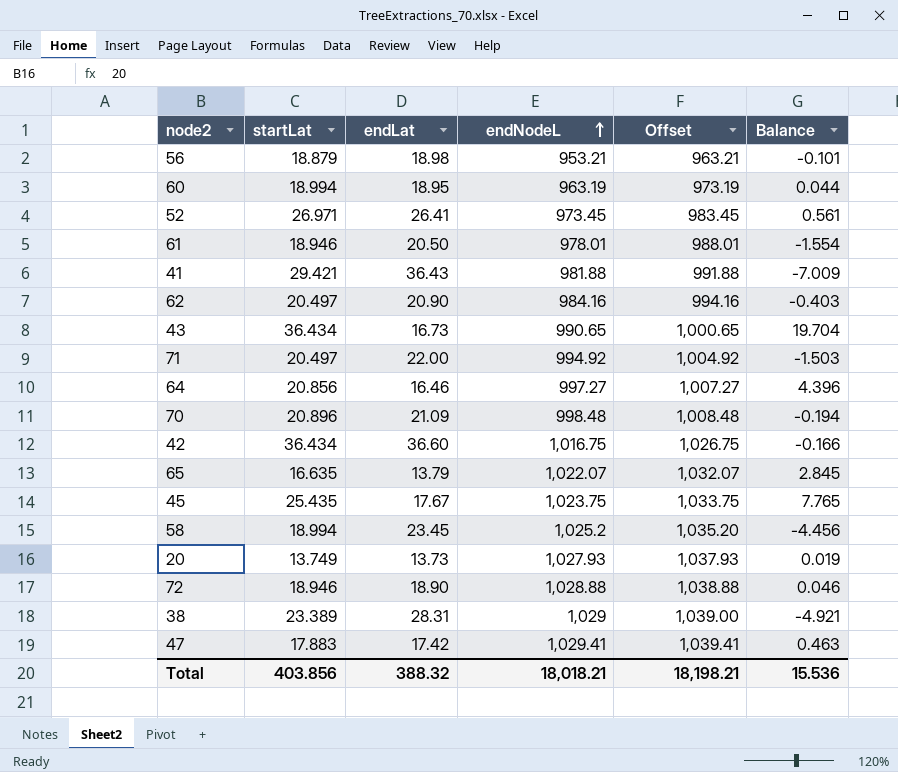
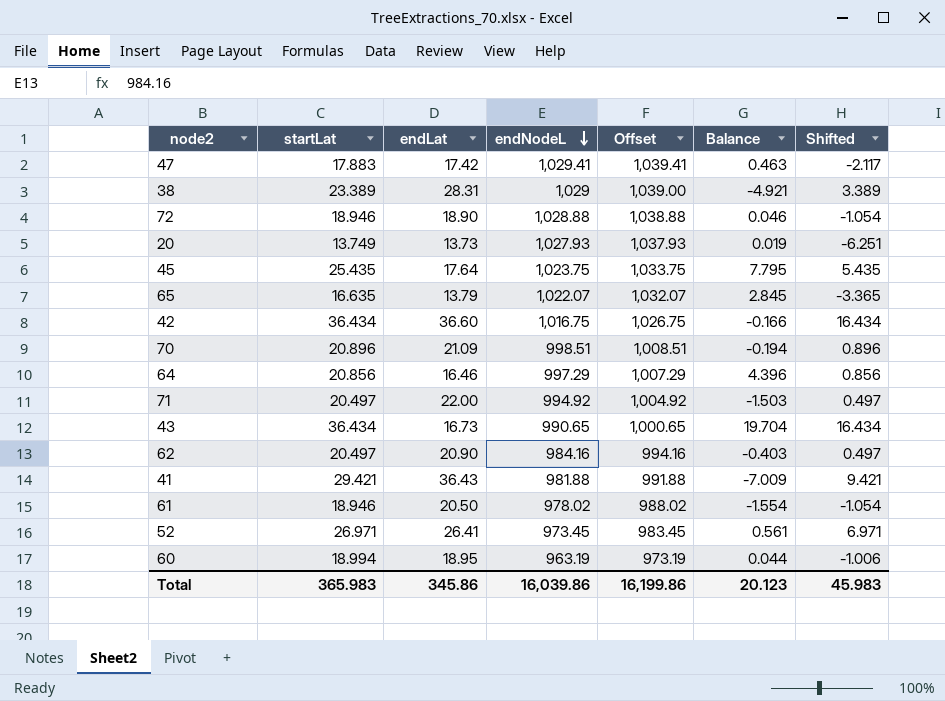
row order: endNodeL ascending -> endNodeL descending
column Shifted | formula: none -> [startLat] - 20
row 56: 18.879 | 18.98 | 953.21 | 963.21 | -0.101 -> none
row 58: 18.994 | 23.45 | 1,025.2 | 1,035.20 | -4.456 -> none
45 | endLat: 17.67 -> 17.64
45 | Balance: 7.765 -> 7.795
70 | endNodeL: 998.48 -> 998.51
70 | Offset: 1,008.48 -> 1,008.51
64 | endNodeL: 997.27 -> 997.29
64 | Offset: 1,007.27 -> 1,007.29
61 | endNodeL: 978.01 -> 978.02
61 | Offset: 988.01 -> 988.02
Total | startLat: 403.856 -> 365.983
Total | endLat: 388.32 -> 345.86
Total | endNodeL: 18,018.21 -> 16,039.86
Total | Offset: 18,198.21 -> 16,199.86
Total | Balance: 15.536 -> 20.123

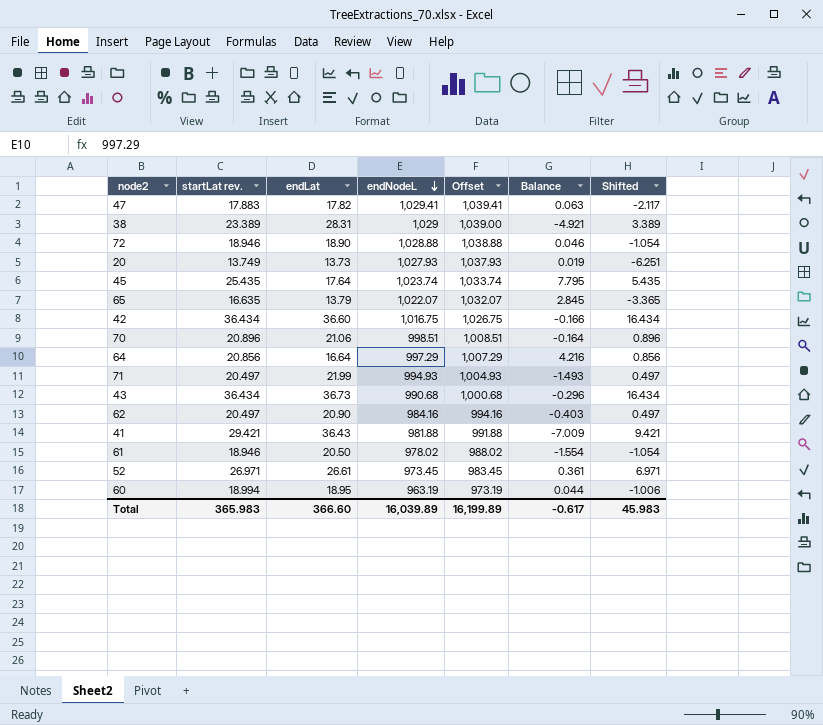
column name: startLat -> startLat rev.
47 | endLat: 17.42 -> 17.82
47 | Balance: 0.463 -> 0.063
45 | endNodeL: 1,023.75 -> 1,023.74
45 | Offset: 1,033.75 -> 1,033.74
70 | endLat: 21.09 -> 21.06
70 | Balance: -0.194 -> -0.164
64 | endLat: 16.46 -> 16.64
64 | Balance: 4.396 -> 4.216
71 | endLat: 22.00 -> 21.99
71 | endNodeL: 994.92 -> 994.93
71 | Offset: 1,004.92 -> 1,004.93
71 | Balance: -1.503 -> -1.493
43 | endLat: 16.73 -> 36.73
43 | endNodeL: 990.65 -> 990.68
43 | Offset: 1,000.65 -> 1,000.68
43 | Balance: 19.704 -> -0.296
52 | endLat: 26.41 -> 26.61
52 | Balance: 0.561 -> 0.361
Total | endLat: 345.86 -> 366.60
Total | endNodeL: 16,039.86 -> 16,039.89
Total | Offset: 16,199.86 -> 16,199.89
Total | Balance: 20.123 -> -0.617

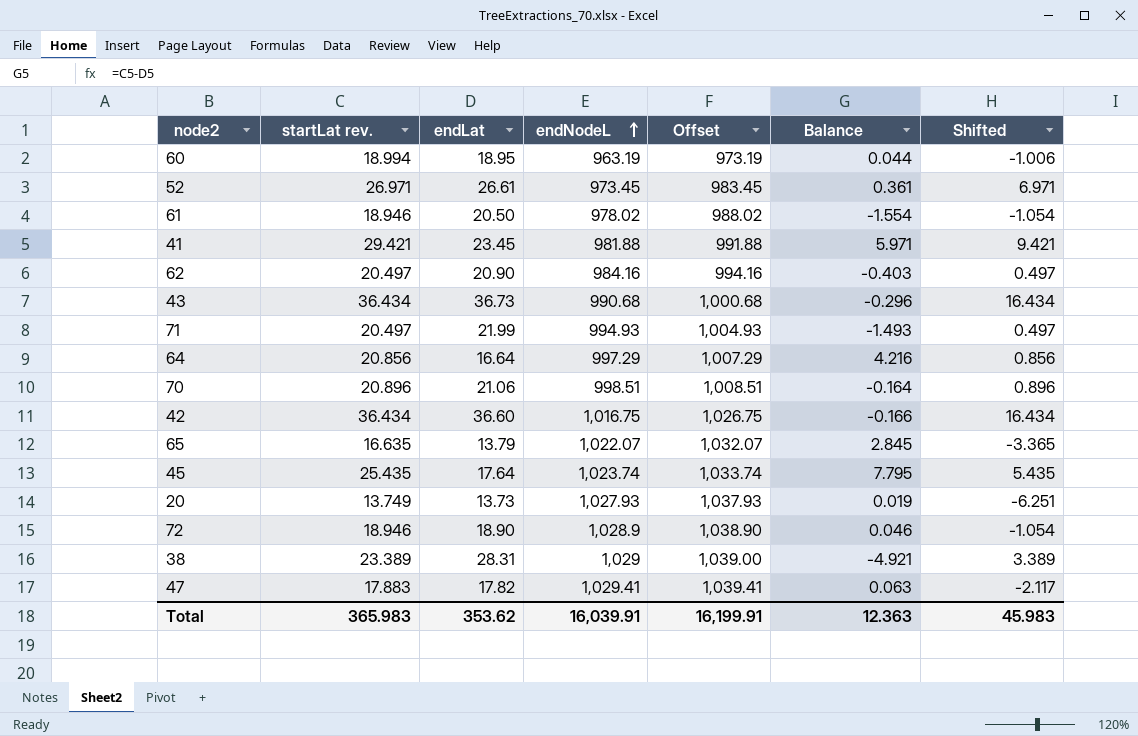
row order: endNodeL descending -> endNodeL ascending
41 | endLat: 36.43 -> 23.45
41 | Balance: -7.009 -> 5.971
72 | endNodeL: 1,028.88 -> 1,028.9
72 | Offset: 1,038.88 -> 1,038.90
Total | endLat: 366.60 -> 353.62
Total | endNodeL: 16,039.89 -> 16,039.91
Total | Offset: 16,199.89 -> 16,199.91
Total | Balance: -0.617 -> 12.363

